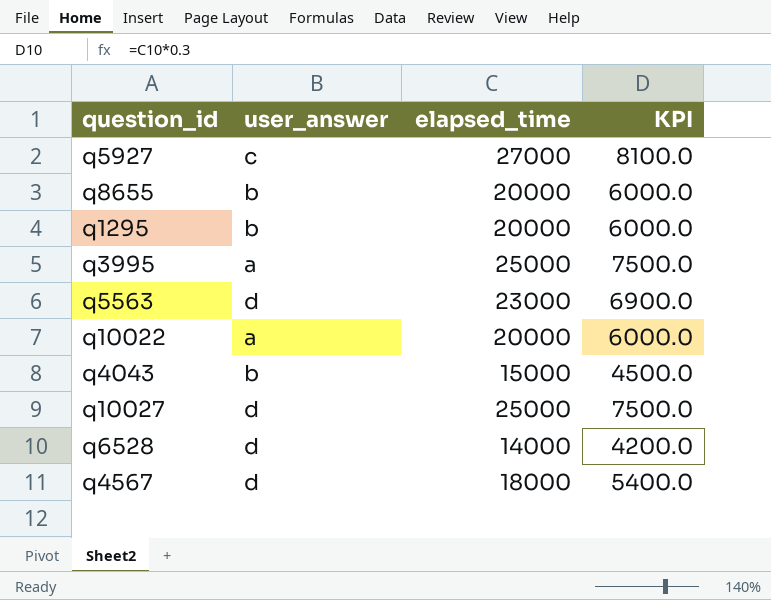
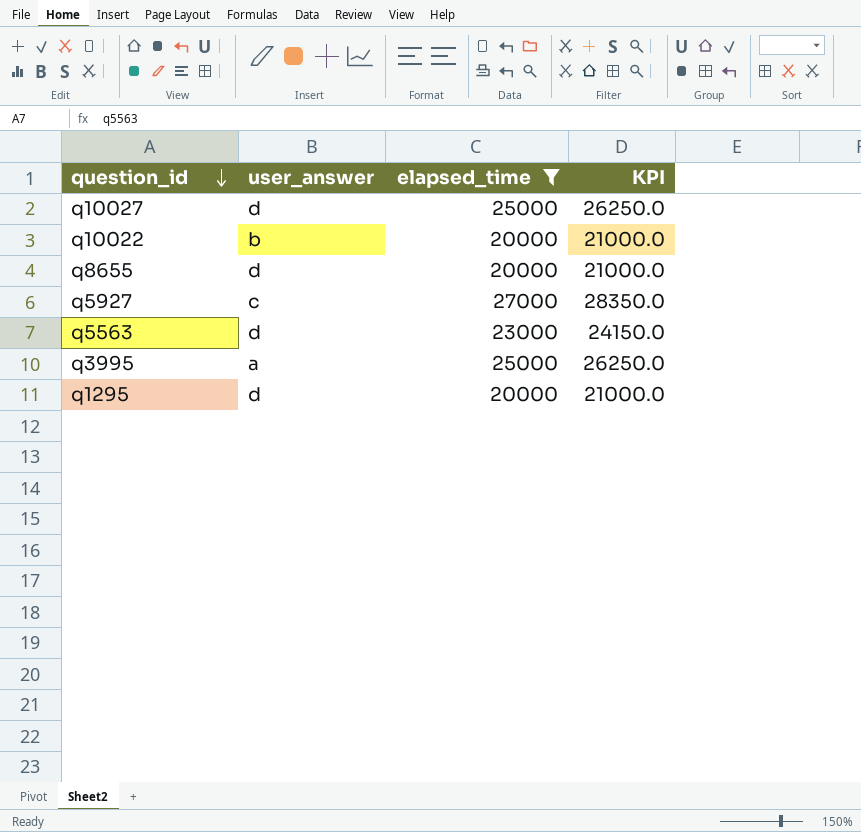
filter: none -> elapsed_time >= 20000
row order: none -> question_id descending
column KPI | formula: [elapsed_time] * 0.3 -> [elapsed_time] * 1.05
q10022 | user_answer: a -> b
q8655 | user_answer: b -> d
q1295 | user_answer: b -> d

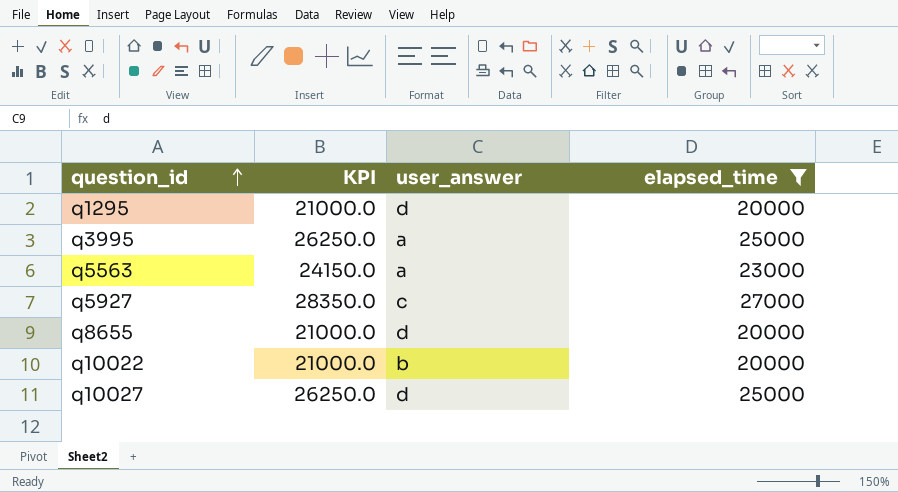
row order: question_id descending -> question_id ascending
column KPI | position: 4 -> 2
q5563 | user_answer: d -> a

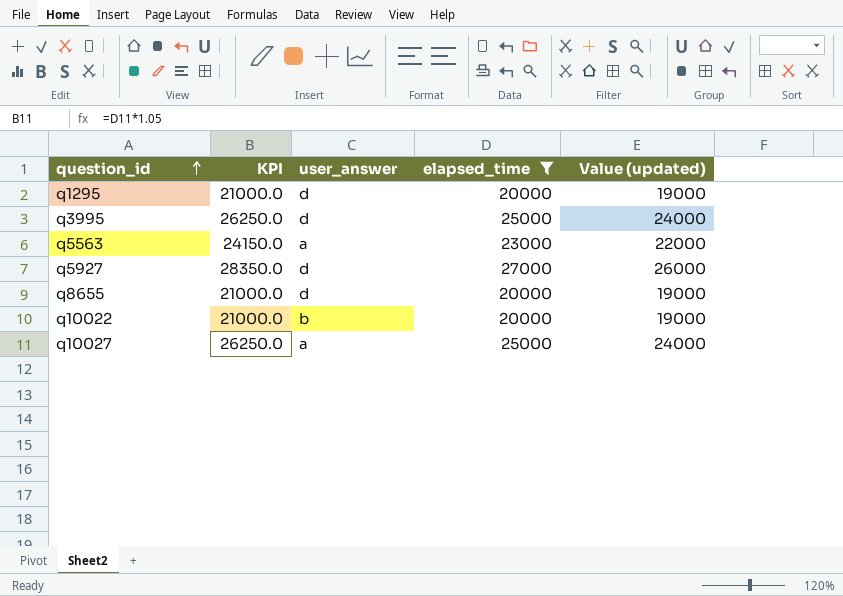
column Value (updated) | formula: none -> [elapsed_time] - 1000
q3995 | user_answer: a -> d
q5927 | user_answer: c -> d
q10027 | user_answer: d -> a

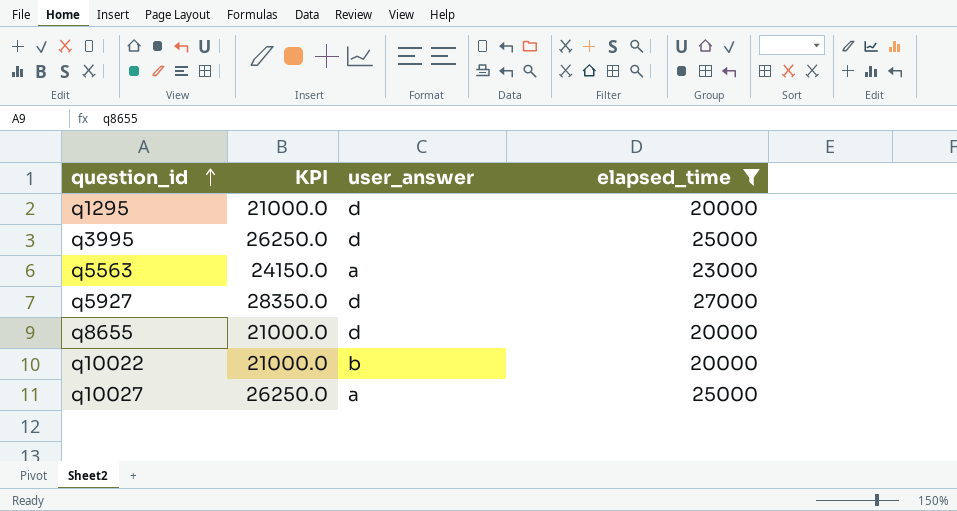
column Value (updated) | formula: [elapsed_time] - 1000 -> none

